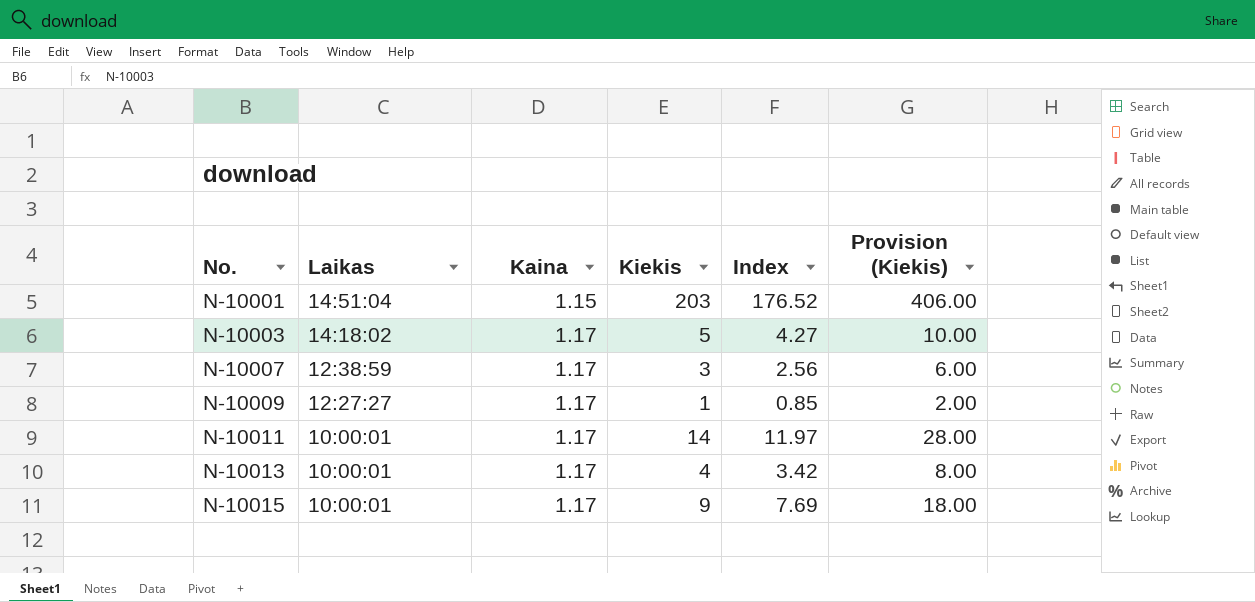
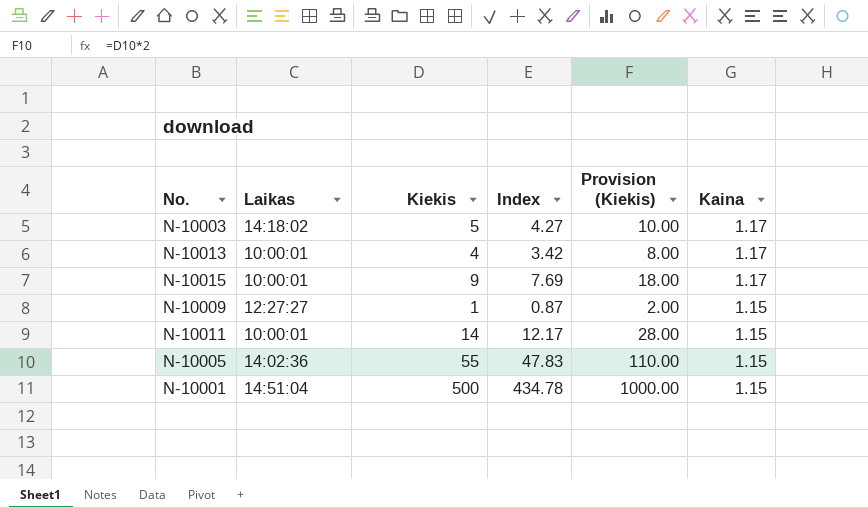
row order: No. ascending -> Kaina descending
column Kaina | position: 3 -> 6
row N-10007: 12:38:59 | 1.17 | 3 | 2.56 | 6.00 -> none
N-10009 | Index: 0.85 -> 0.87
N-10009 | Kaina: 1.17 -> 1.15
N-10011 | Index: 11.97 -> 12.17
N-10011 | Kaina: 1.17 -> 1.15
row N-10005: none -> 14:02:36 | 55 | 47.83 | 110.00 | 1.15
N-10001 | Kiekis: 203 -> 500
N-10001 | Index: 176.52 -> 434.78
N-10001 | Provision (Kiekis): 406.00 -> 1000.00

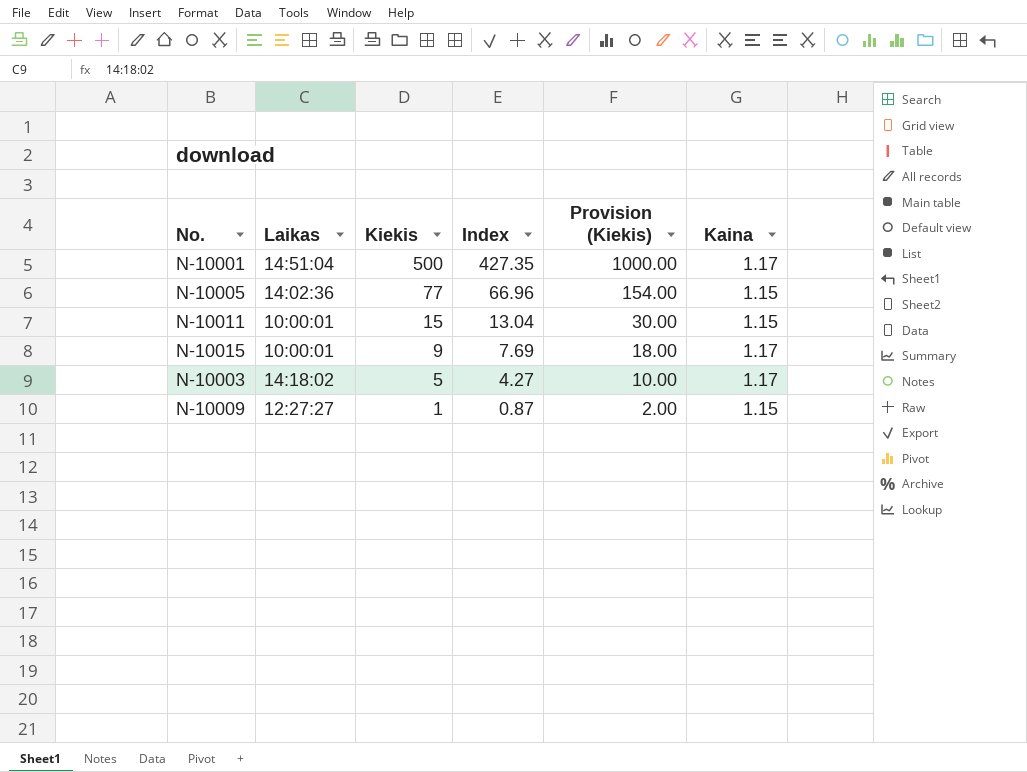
row order: Kaina descending -> Kiekis descending
row N-10013: 10:00:01 | 4 | 3.42 | 8.00 | 1.17 -> none
N-10001 | Index: 434.78 -> 427.35
N-10001 | Kaina: 1.15 -> 1.17
N-10005 | Kiekis: 55 -> 77
N-10005 | Index: 47.83 -> 66.96
N-10005 | Provision (Kiekis): 110.00 -> 154.00
N-10011 | Kiekis: 14 -> 15
N-10011 | Index: 12.17 -> 13.04
N-10011 | Provision (Kiekis): 28.00 -> 30.00

